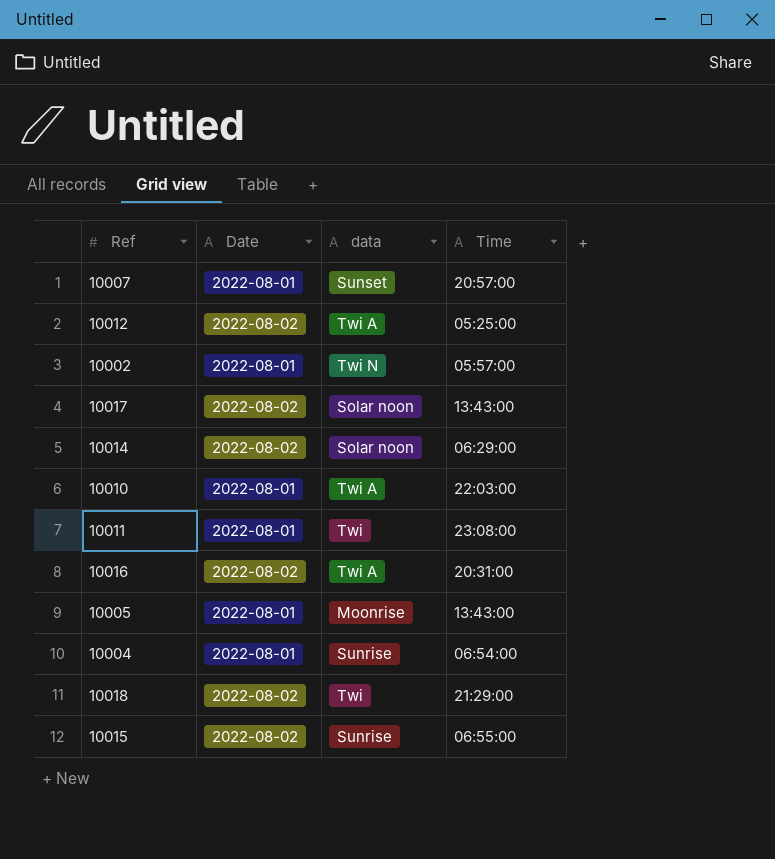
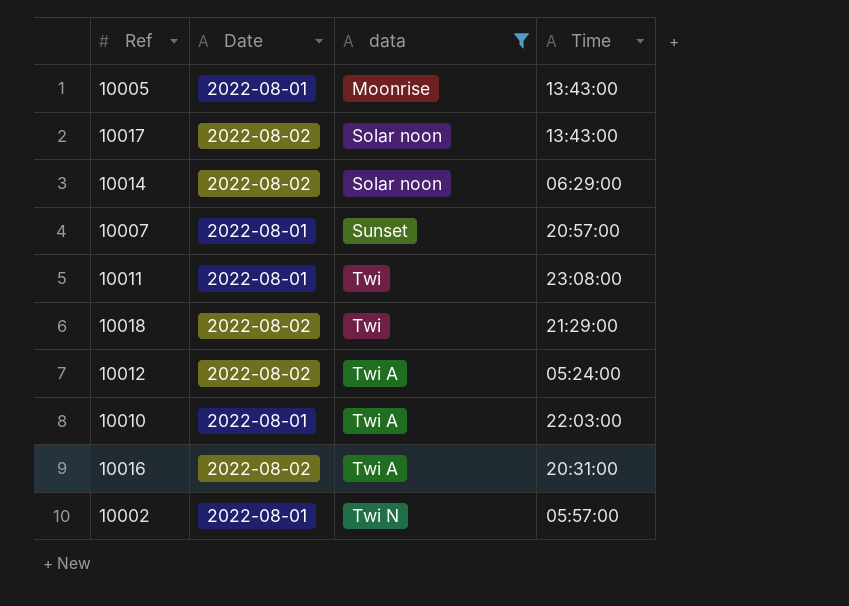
filter: none -> data != Sunrise
row order: none -> data ascending
10012 | Time: 05:25:00 -> 05:24:00

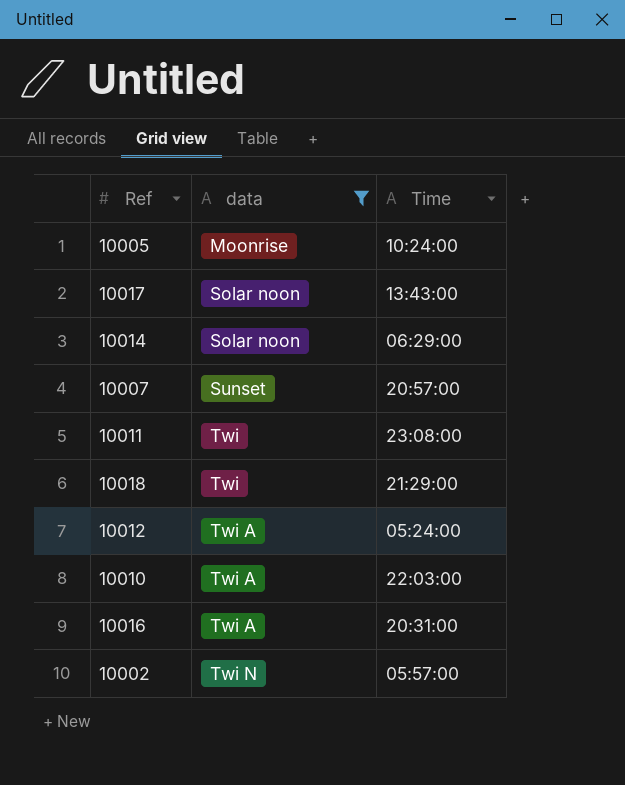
column Date | position: 2 -> none
10005 | Time: 13:43:00 -> 10:24:00

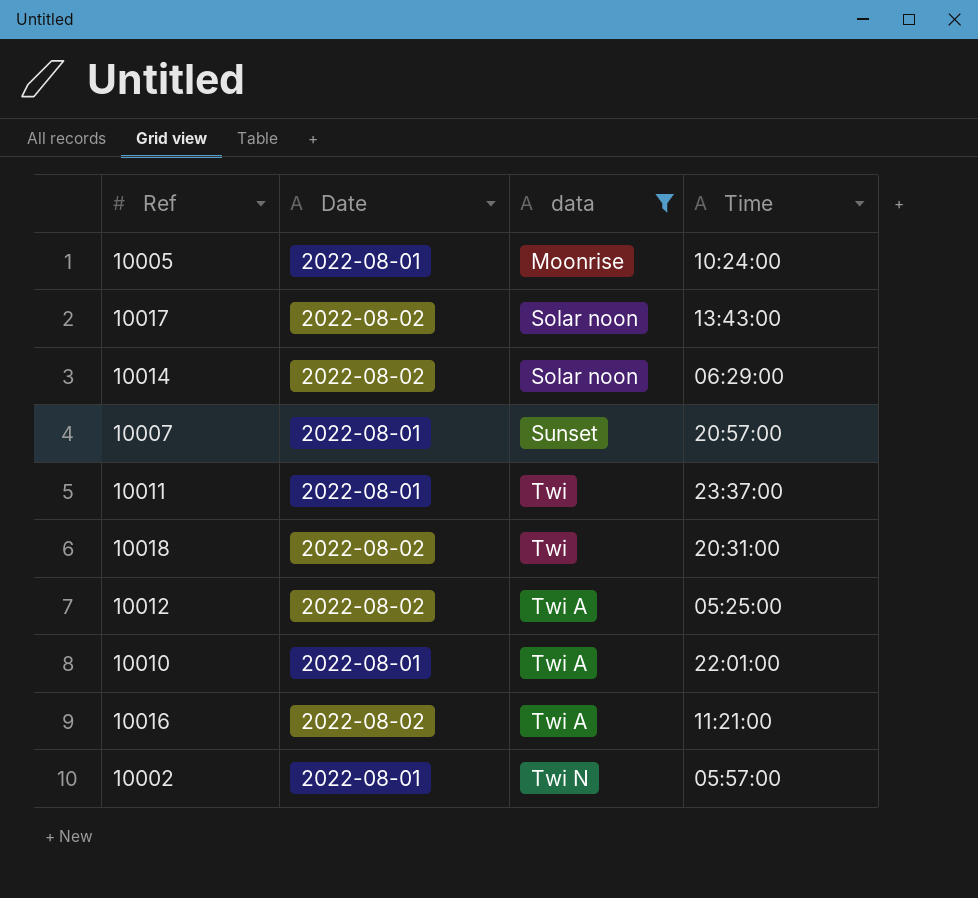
column Date | position: none -> 2
10011 | Time: 23:08:00 -> 23:37:00
10018 | Time: 21:29:00 -> 20:31:00
10012 | Time: 05:24:00 -> 05:25:00
10010 | Time: 22:03:00 -> 22:01:00
10016 | Time: 20:31:00 -> 11:21:00

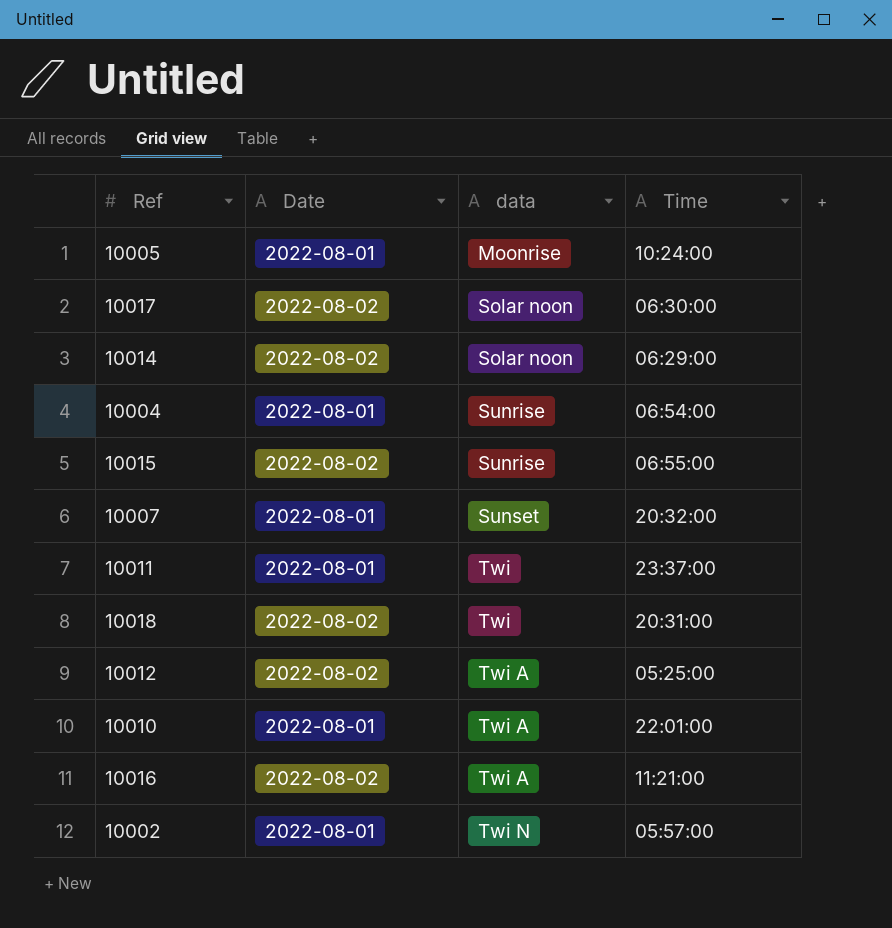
filter: data != Sunrise -> none
10017 | Time: 13:43:00 -> 06:30:00
10007 | Time: 20:57:00 -> 20:32:00

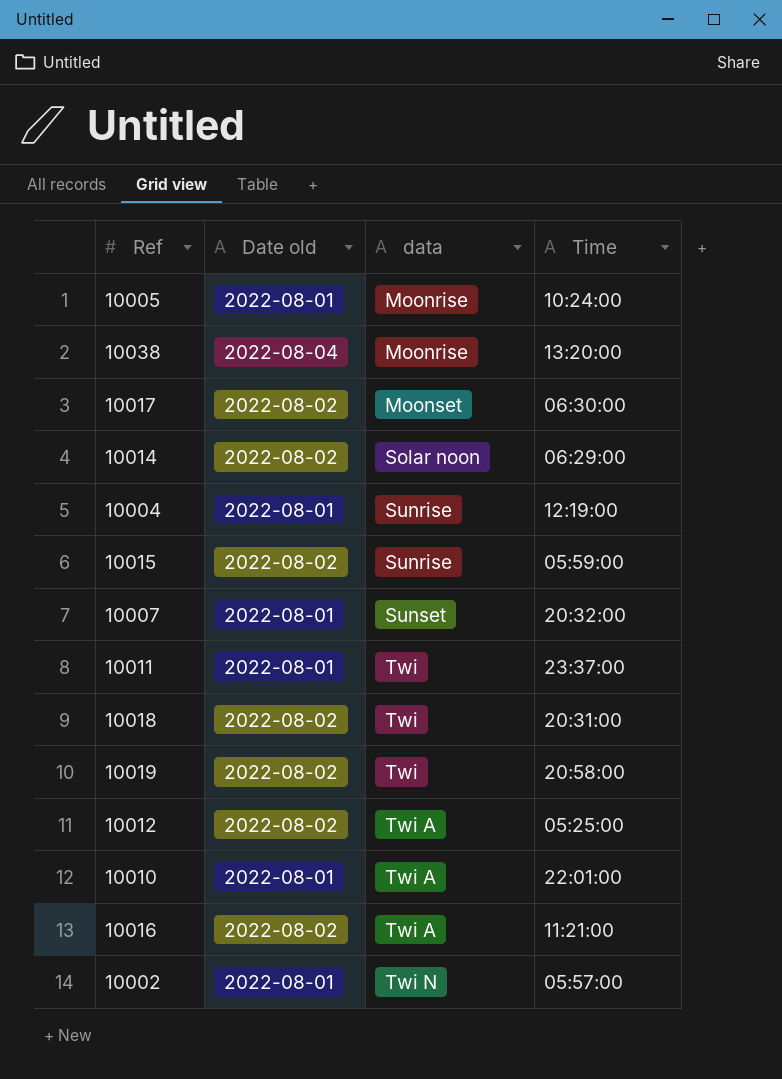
column name: Date -> Date old
row 10038: none -> 2022-08-04 | Moonrise | 13:20:00
10017 | data: Solar noon -> Moonset
10004 | Time: 06:54:00 -> 12:19:00
10015 | Time: 06:55:00 -> 05:59:00
row 10019: none -> 2022-08-02 | Twi | 20:58:00

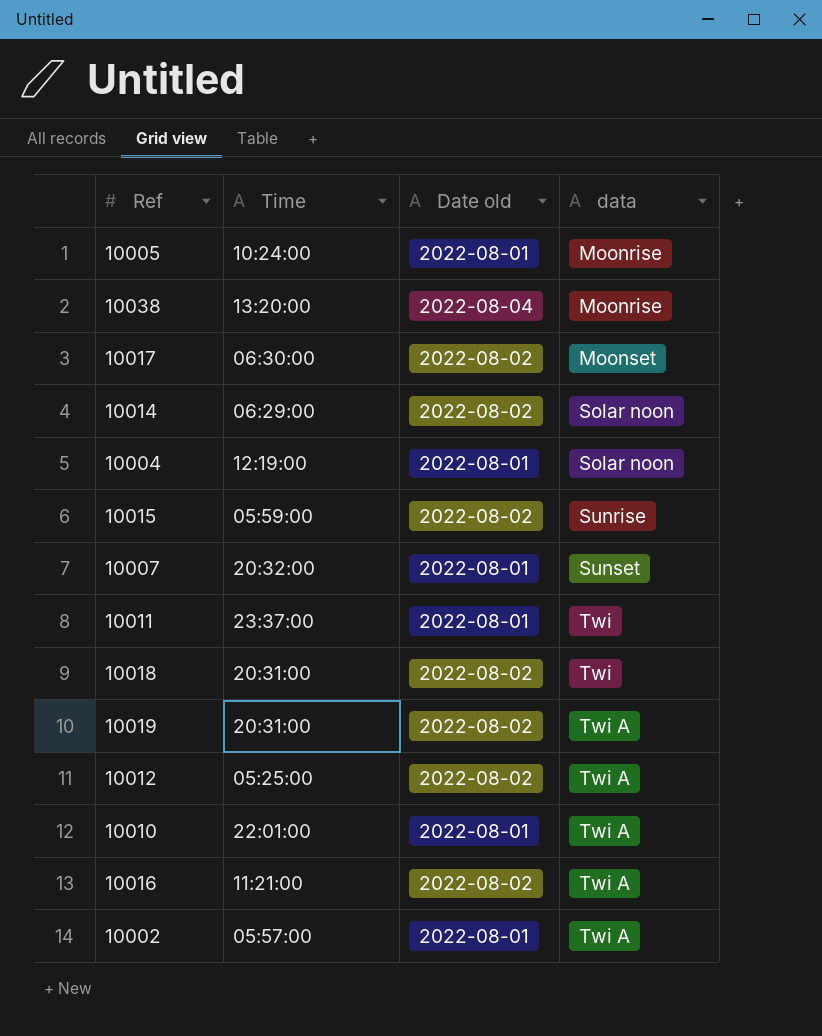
column Time | position: 4 -> 2
10004 | data: Sunrise -> Solar noon
10019 | Time: 20:58:00 -> 20:31:00
10019 | data: Twi -> Twi A
10002 | data: Twi N -> Twi A

